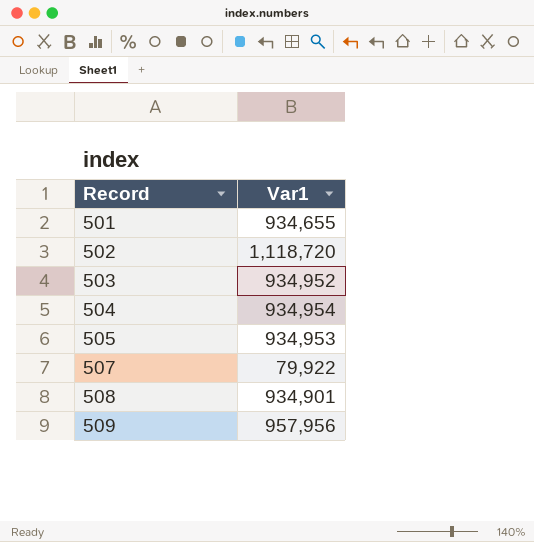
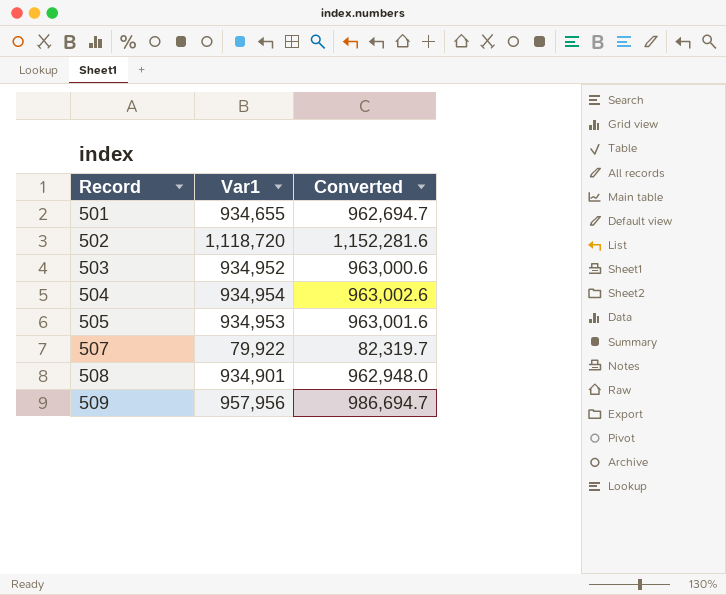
column Converted | formula: none -> [Var1] * 1.03

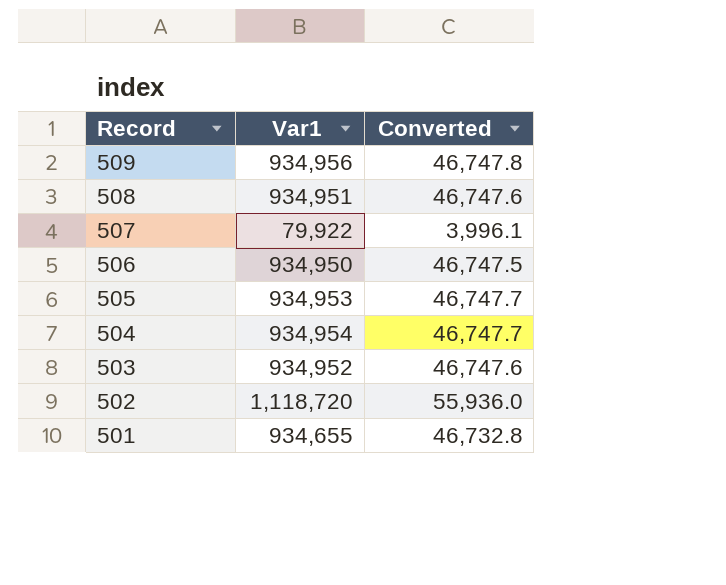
row order: Record ascending -> Record descending
column Converted | formula: [Var1] * 1.03 -> [Var1] * 0.05
509 | Var1: 957,956 -> 934,956
508 | Var1: 934,901 -> 934,951
row 506: none -> 934,950 | 46,747.5

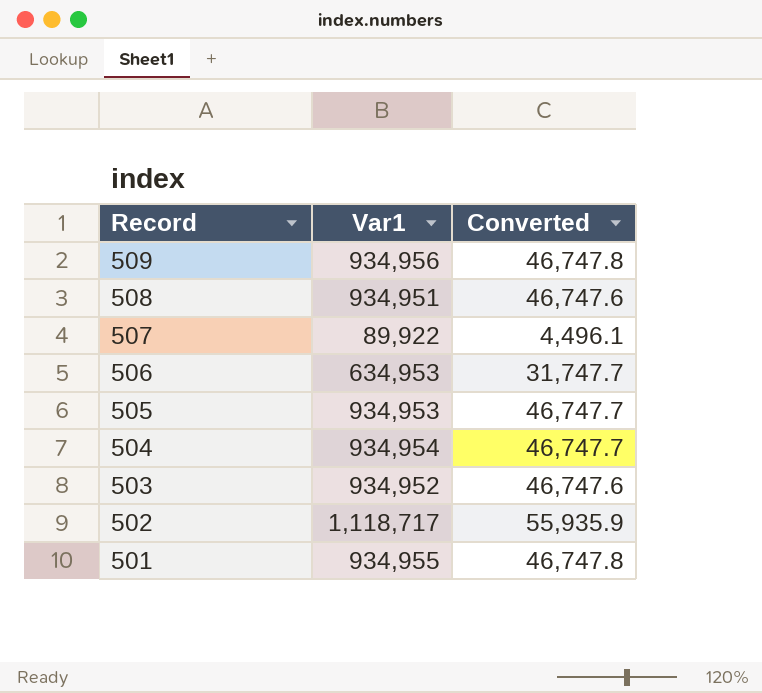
507 | Var1: 79,922 -> 89,922
507 | Converted: 3,996.1 -> 4,496.1
506 | Var1: 934,950 -> 634,953
506 | Converted: 46,747.5 -> 31,747.7
502 | Var1: 1,118,720 -> 1,118,717
502 | Converted: 55,936.0 -> 55,935.9
501 | Var1: 934,655 -> 934,955
501 | Converted: 46,732.8 -> 46,747.8

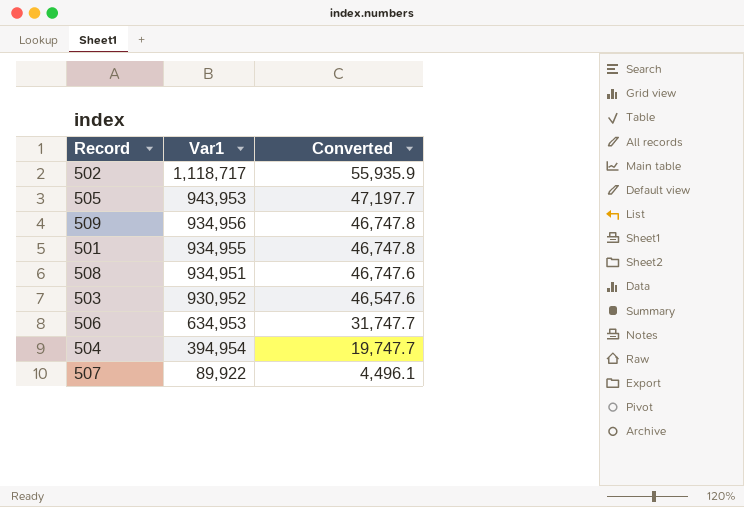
row order: Record descending -> Var1 descending
505 | Var1: 934,953 -> 943,953
505 | Converted: 46,747.7 -> 47,197.7
503 | Var1: 934,952 -> 930,952
503 | Converted: 46,747.6 -> 46,547.6
504 | Var1: 934,954 -> 394,954
504 | Converted: 46,747.7 -> 19,747.7

